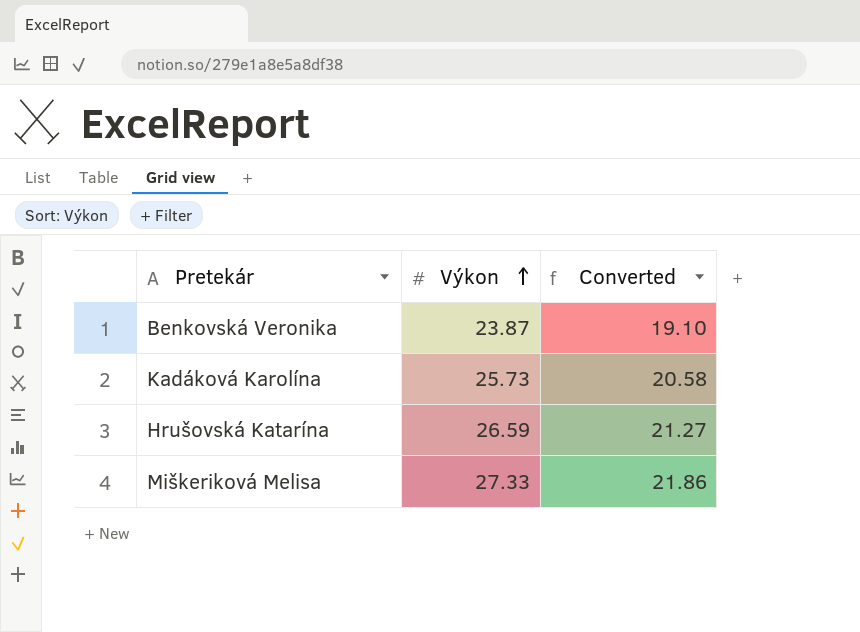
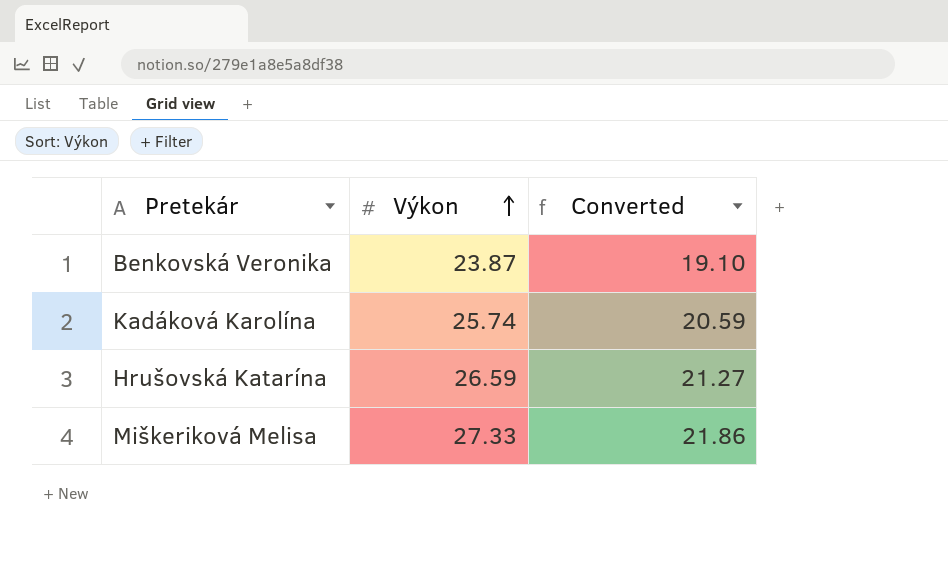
Kadáková Karolína | Výkon: 25.73 -> 25.74
Kadáková Karolína | Converted: 20.58 -> 20.59

